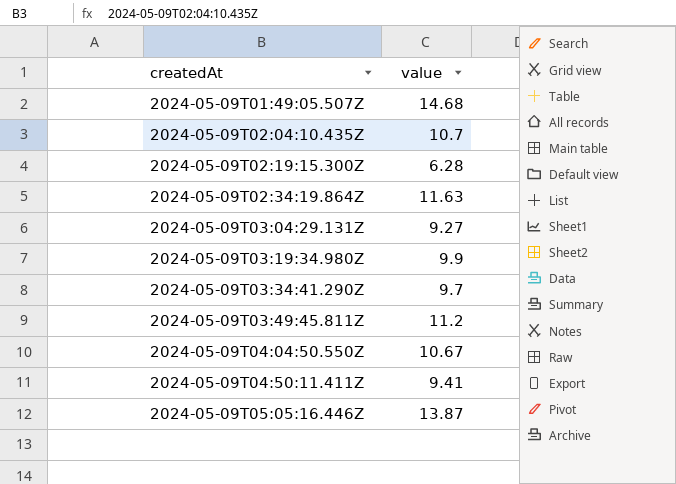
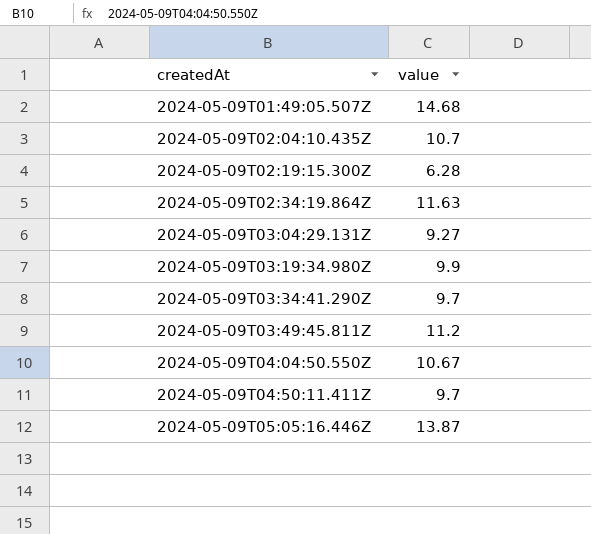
2024-05-09T04:50:11.411Z | value: 9.41 -> 9.7

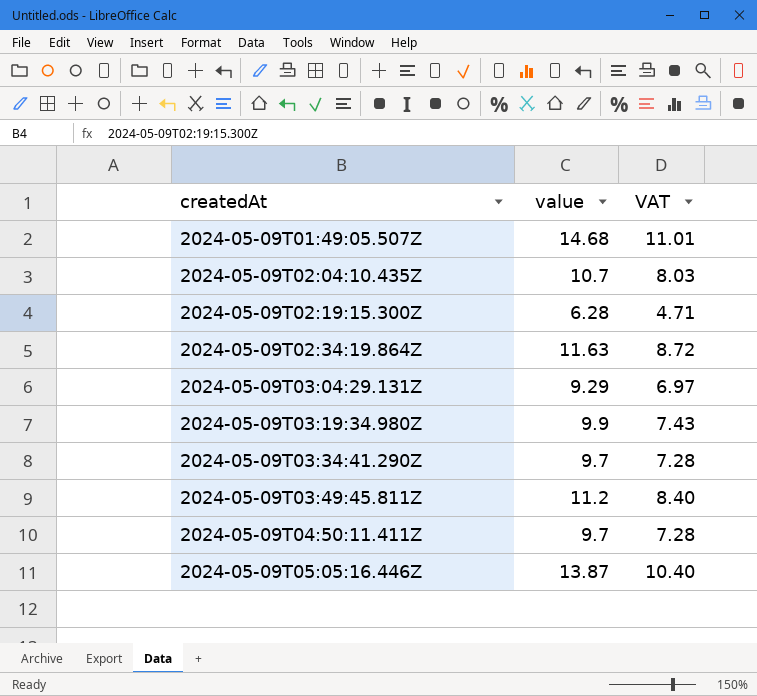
column VAT | formula: none -> [value] * 0.75
row 2024-05-09T04:04:50.550Z: 10.67 -> none
2024-05-09T03:04:29.131Z | value: 9.27 -> 9.29

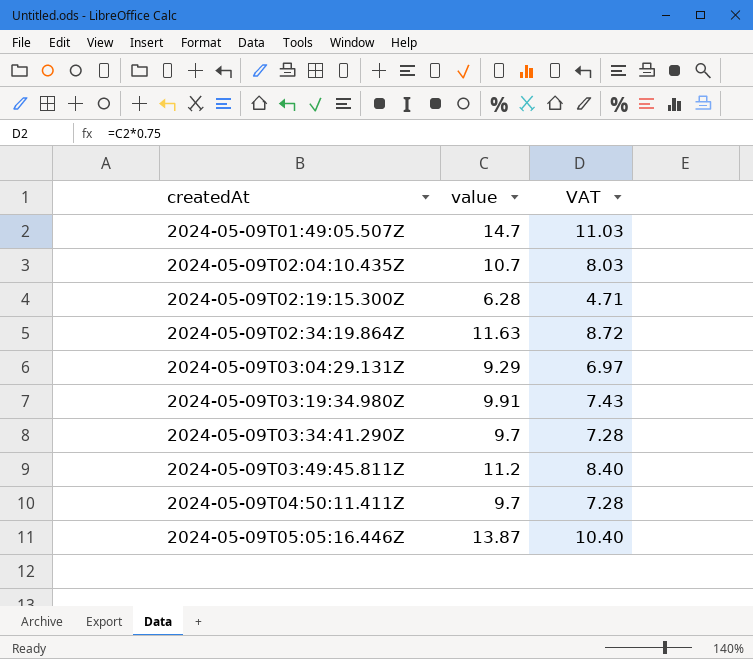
2024-05-09T01:49:05.507Z | value: 14.68 -> 14.7
2024-05-09T01:49:05.507Z | VAT: 11.01 -> 11.03
2024-05-09T03:19:34.980Z | value: 9.9 -> 9.91

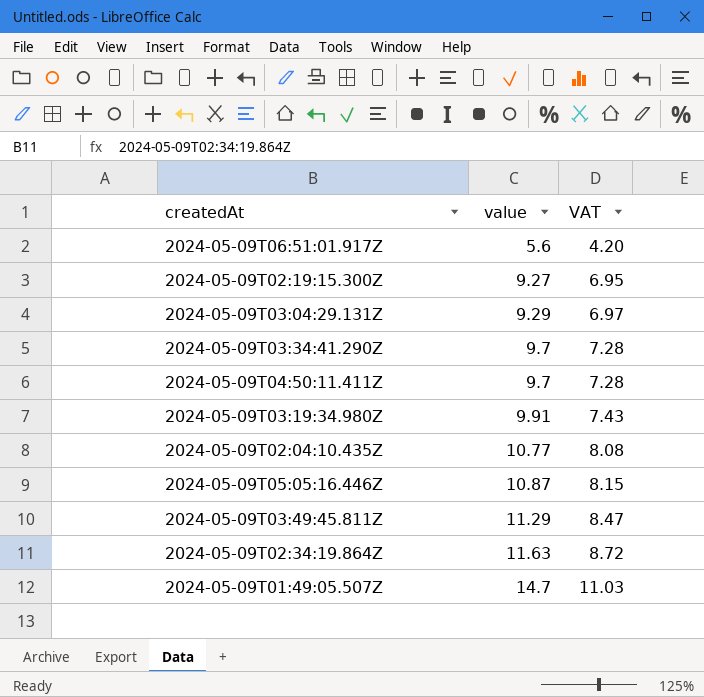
row order: createdAt ascending -> value ascending
row 2024-05-09T06:51:01.917Z: none -> 5.6 | 4.20
2024-05-09T02:19:15.300Z | value: 6.28 -> 9.27
2024-05-09T02:19:15.300Z | VAT: 4.71 -> 6.95
2024-05-09T02:04:10.435Z | value: 10.7 -> 10.77
2024-05-09T02:04:10.435Z | VAT: 8.03 -> 8.08
2024-05-09T05:05:16.446Z | value: 13.87 -> 10.87
2024-05-09T05:05:16.446Z | VAT: 10.40 -> 8.15
2024-05-09T03:49:45.811Z | value: 11.2 -> 11.29
2024-05-09T03:49:45.811Z | VAT: 8.40 -> 8.47

